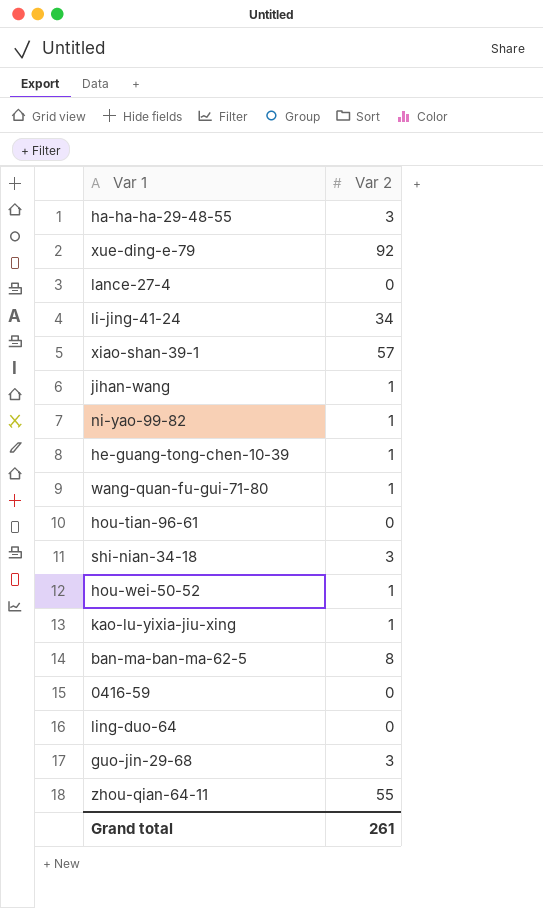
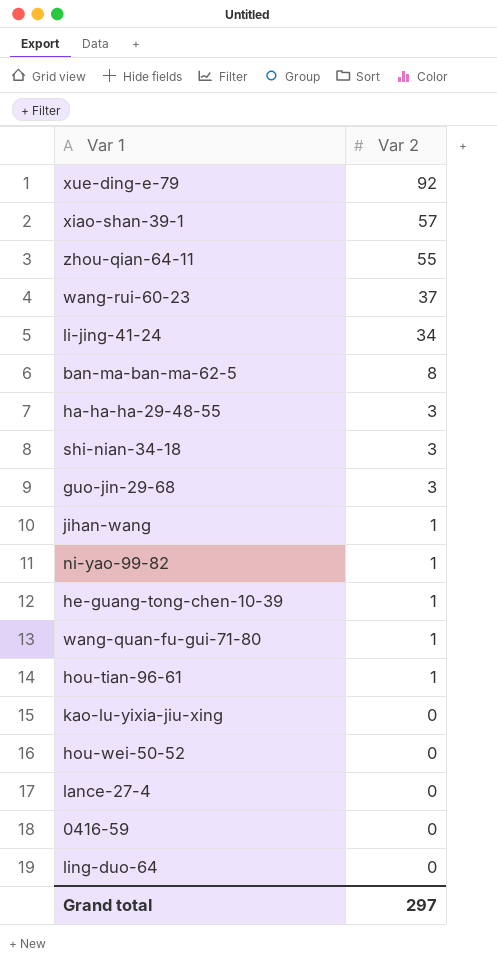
row order: none -> Var 2 descending
row wang-rui-60-23: none -> 37
hou-tian-96-61 | Var 2: 0 -> 1
kao-lu-yixia-jiu-xing | Var 2: 1 -> 0
hou-wei-50-52 | Var 2: 1 -> 0
Grand total | Var 2: 261 -> 297

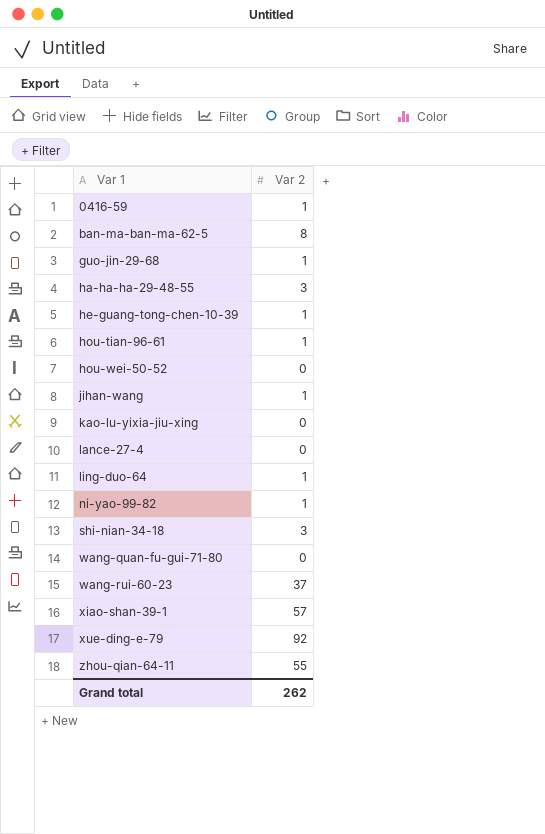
row order: Var 2 descending -> Var 1 ascending
row li-jing-41-24: 34 -> none
0416-59 | Var 2: 0 -> 1
guo-jin-29-68 | Var 2: 3 -> 1
ling-duo-64 | Var 2: 0 -> 1
wang-quan-fu-gui-71-80 | Var 2: 1 -> 0
Grand total | Var 2: 297 -> 262

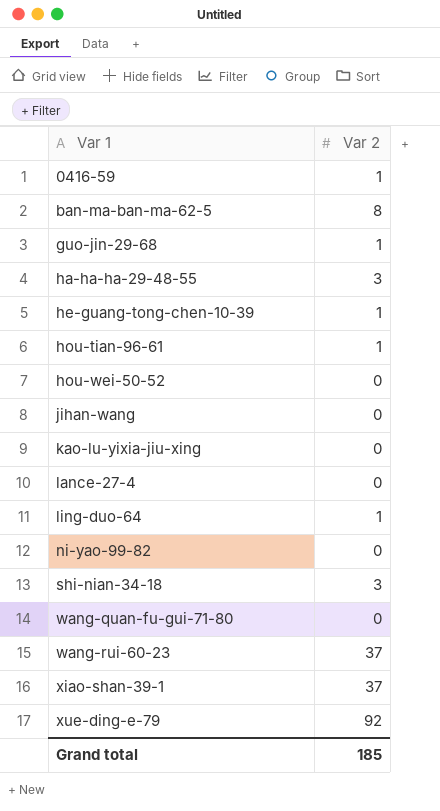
row zhou-qian-64-11: 55 -> none
jihan-wang | Var 2: 1 -> 0
ni-yao-99-82 | Var 2: 1 -> 0
xiao-shan-39-1 | Var 2: 57 -> 37
Grand total | Var 2: 262 -> 185

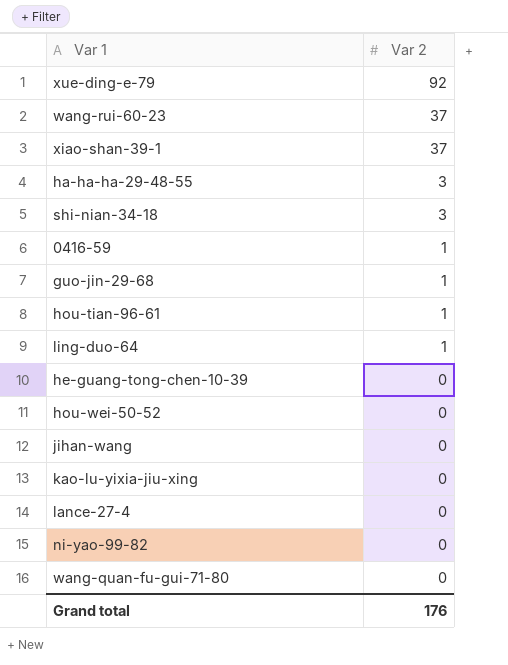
row order: Var 1 ascending -> Var 2 descending
row ban-ma-ban-ma-62-5: 8 -> none
he-guang-tong-chen-10-39 | Var 2: 1 -> 0
Grand total | Var 2: 185 -> 176

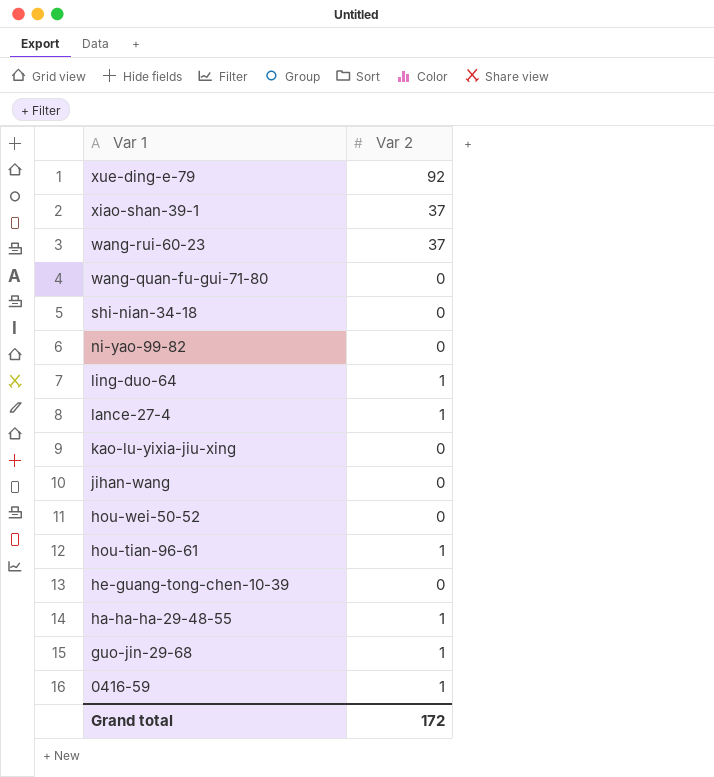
row order: Var 2 descending -> Var 1 descending
shi-nian-34-18 | Var 2: 3 -> 0
lance-27-4 | Var 2: 0 -> 1
ha-ha-ha-29-48-55 | Var 2: 3 -> 1
Grand total | Var 2: 176 -> 172

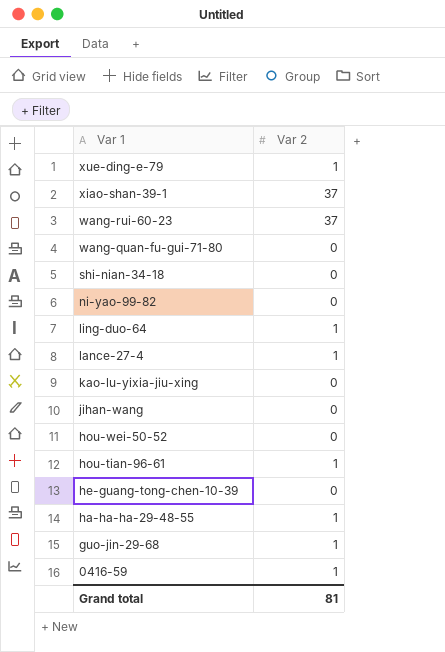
xue-ding-e-79 | Var 2: 92 -> 1
Grand total | Var 2: 172 -> 81

